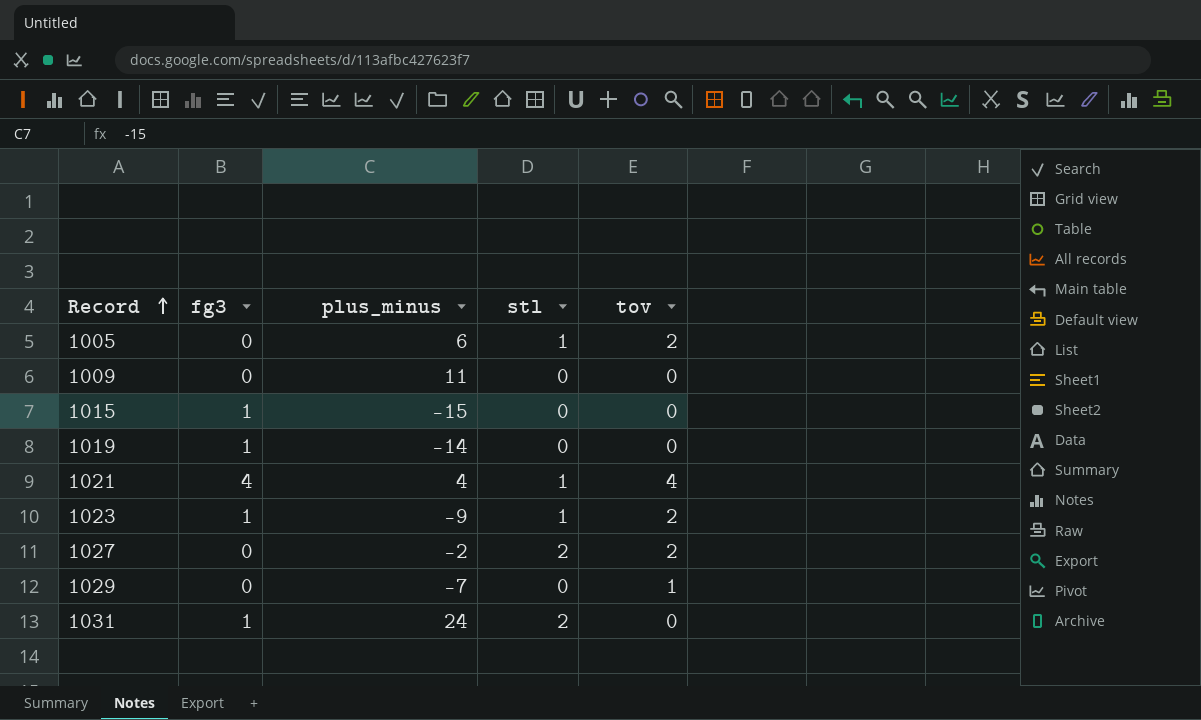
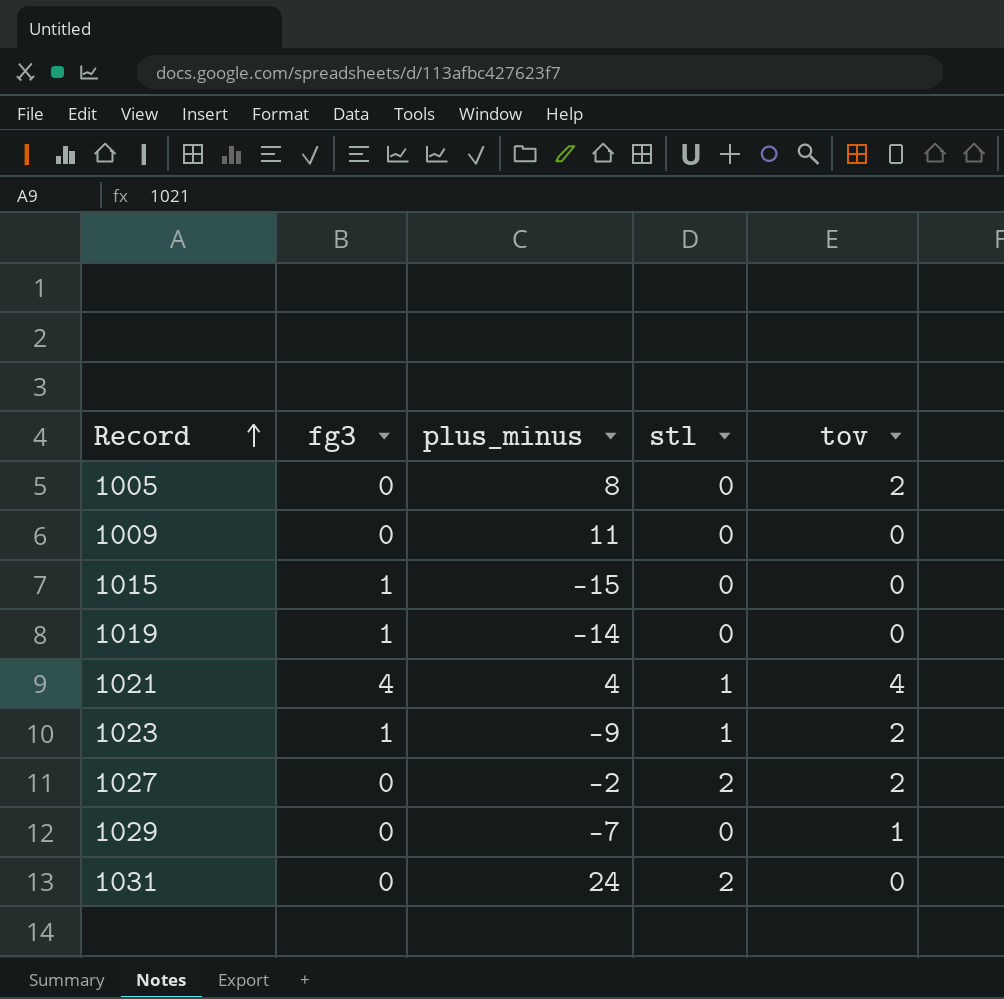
1005 | plus_minus: 6 -> 8
1005 | stl: 1 -> 0
1031 | fg3: 1 -> 0

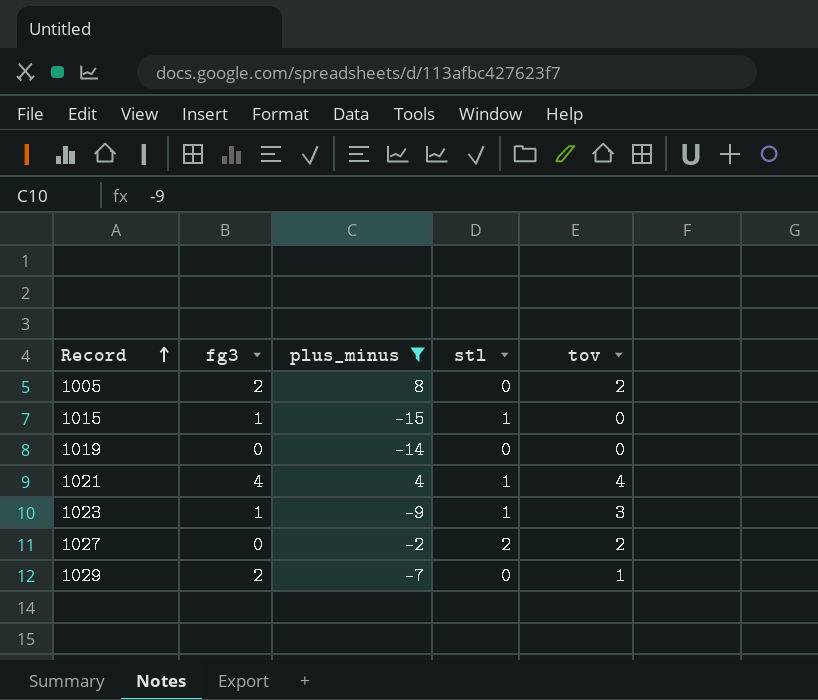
filter: none -> plus_minus <= 8
1005 | fg3: 0 -> 2
1015 | stl: 0 -> 1
1019 | fg3: 1 -> 0
1023 | tov: 2 -> 3
1029 | fg3: 0 -> 2

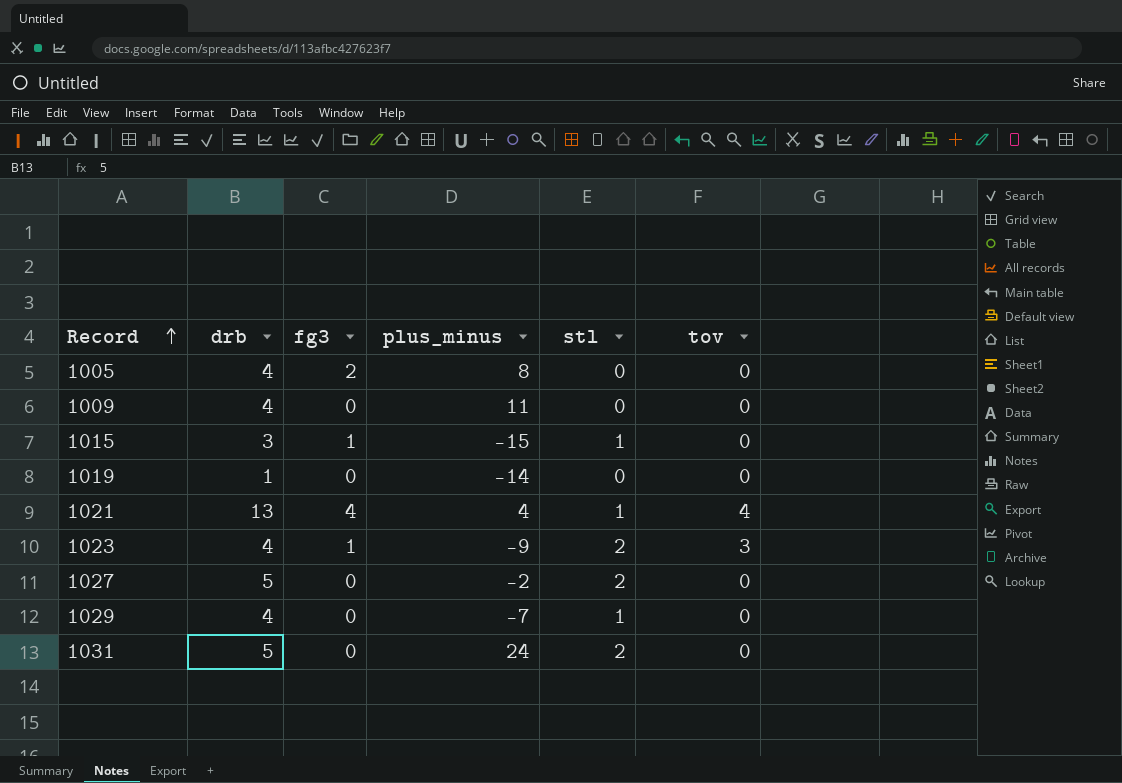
filter: plus_minus <= 8 -> none
column drb | position: none -> 2
1005 | tov: 2 -> 0
1023 | stl: 1 -> 2
1027 | tov: 2 -> 0
1029 | fg3: 2 -> 0
1029 | stl: 0 -> 1
1029 | tov: 1 -> 0

